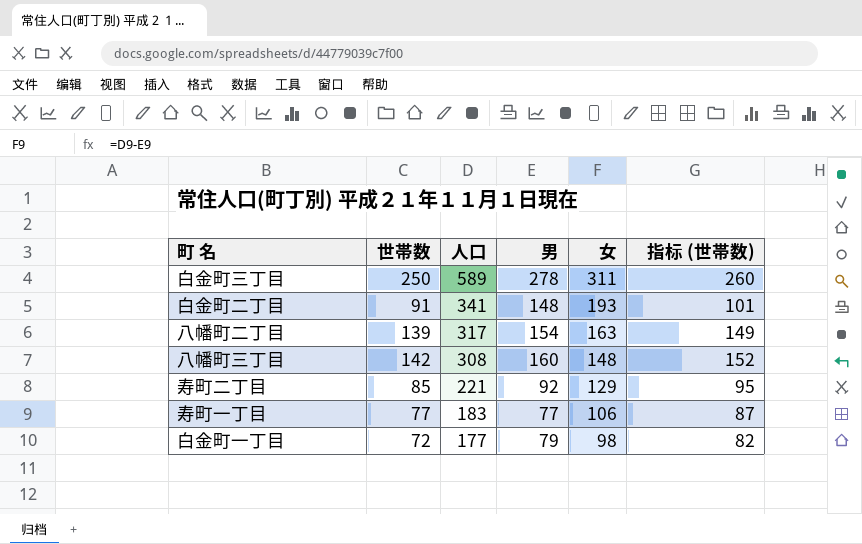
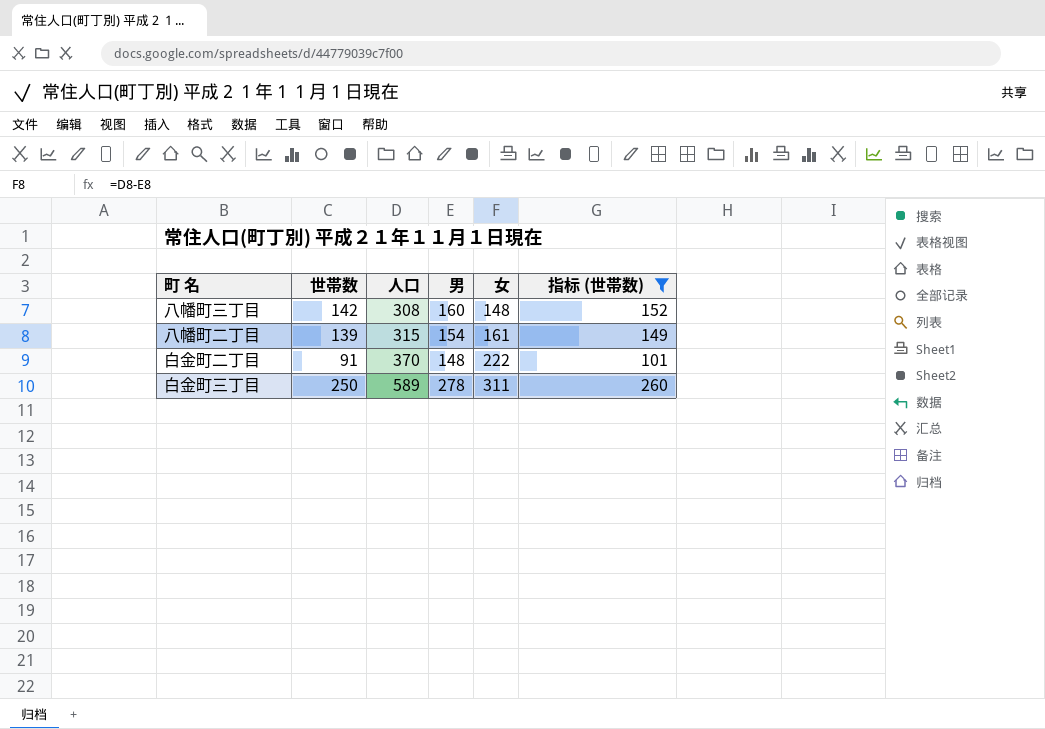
filter: none -> 指标 (世帯数) >= 101
row order: 人口 descending -> 人口 ascending
八幡町二丁目 | 人口: 317 -> 315
八幡町二丁目 | 女: 163 -> 161
白金町二丁目 | 人口: 341 -> 370
白金町二丁目 | 女: 193 -> 222

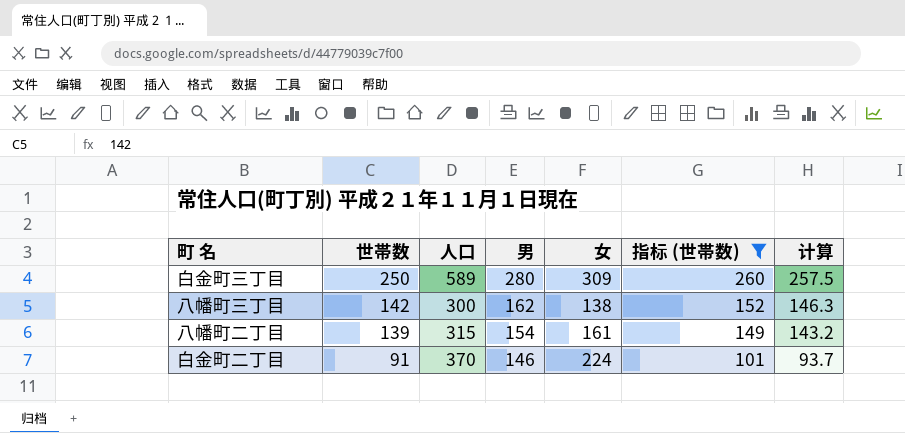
row order: 人口 ascending -> 世帯数 descending
column 计算 | formula: none -> [世帯数] * 1.03
白金町三丁目 | 男: 278 -> 280
白金町三丁目 | 女: 311 -> 309
八幡町三丁目 | 人口: 308 -> 300
八幡町三丁目 | 男: 160 -> 162
八幡町三丁目 | 女: 148 -> 138
白金町二丁目 | 男: 148 -> 146
白金町二丁目 | 女: 222 -> 224

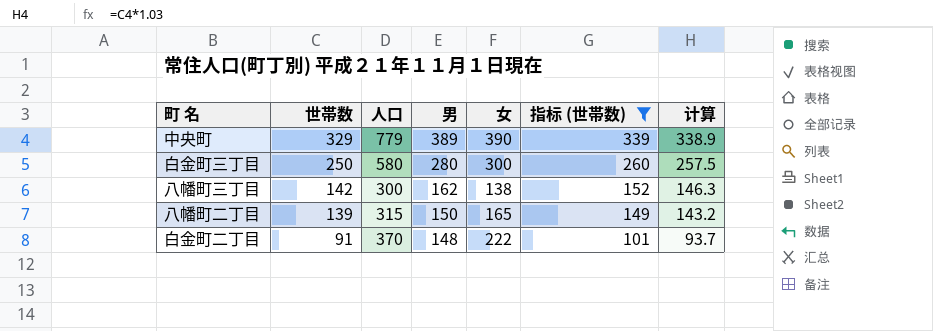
row 中央町: none -> 329 | 779 | 389 | 390 | 339 | 338.9
白金町三丁目 | 人口: 589 -> 580
白金町三丁目 | 女: 309 -> 300
八幡町二丁目 | 男: 154 -> 150
八幡町二丁目 | 女: 161 -> 165
白金町二丁目 | 男: 146 -> 148
白金町二丁目 | 女: 224 -> 222

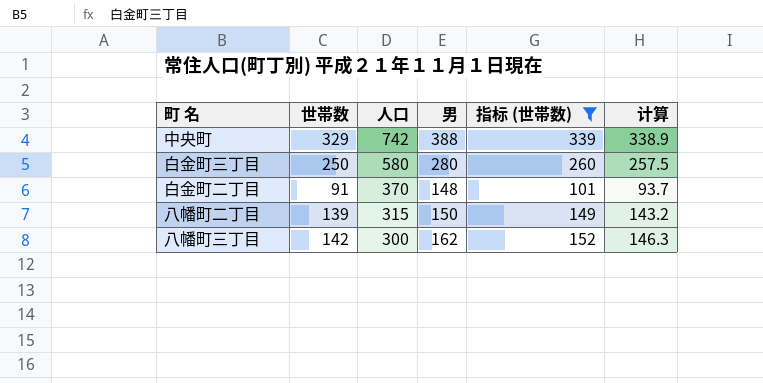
row order: 世帯数 descending -> 人口 descending
column 女 | formula: [人口] - [男] -> none
中央町 | 人口: 779 -> 742
中央町 | 男: 389 -> 388

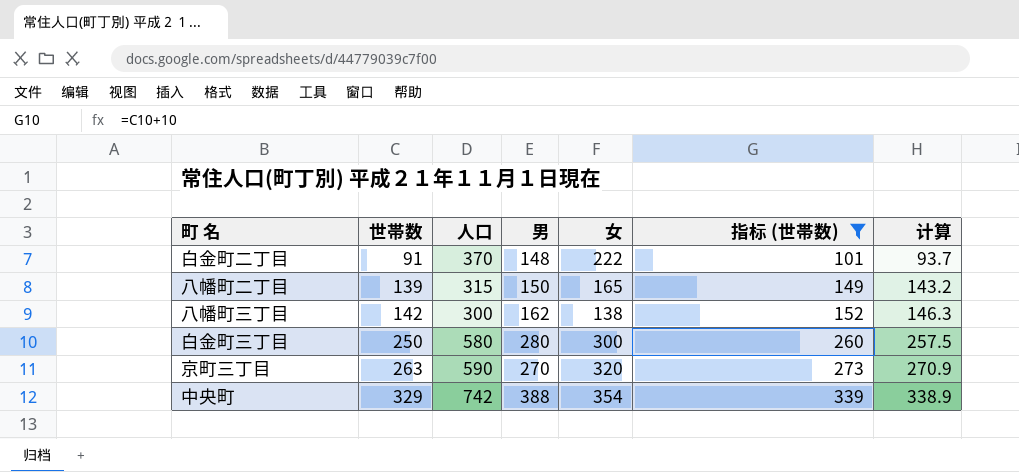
row order: 人口 descending -> 世帯数 ascending
column 女 | formula: none -> [人口] - [男]
row 京町三丁目: none -> 263 | 590 | 270 | 320 | 273 | 270.9

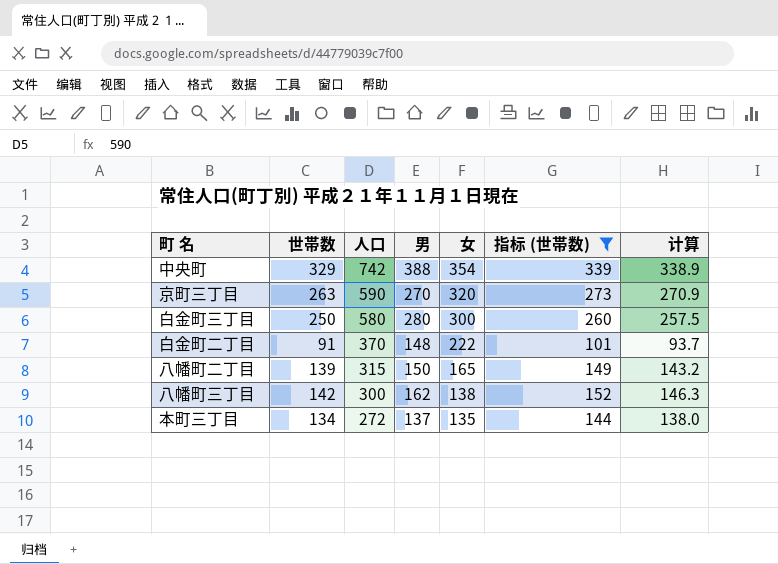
row order: 世帯数 ascending -> 人口 descending
row 本町三丁目: none -> 134 | 272 | 137 | 135 | 144 | 138.0

